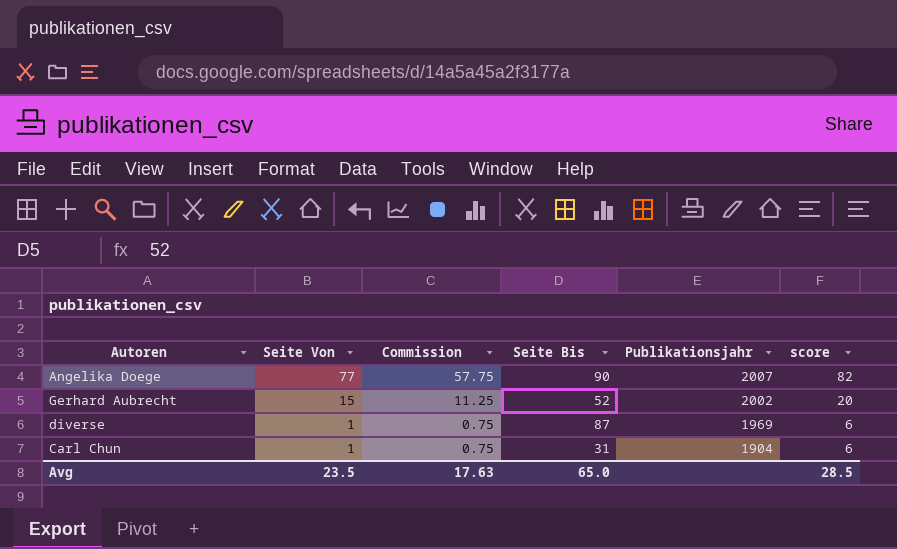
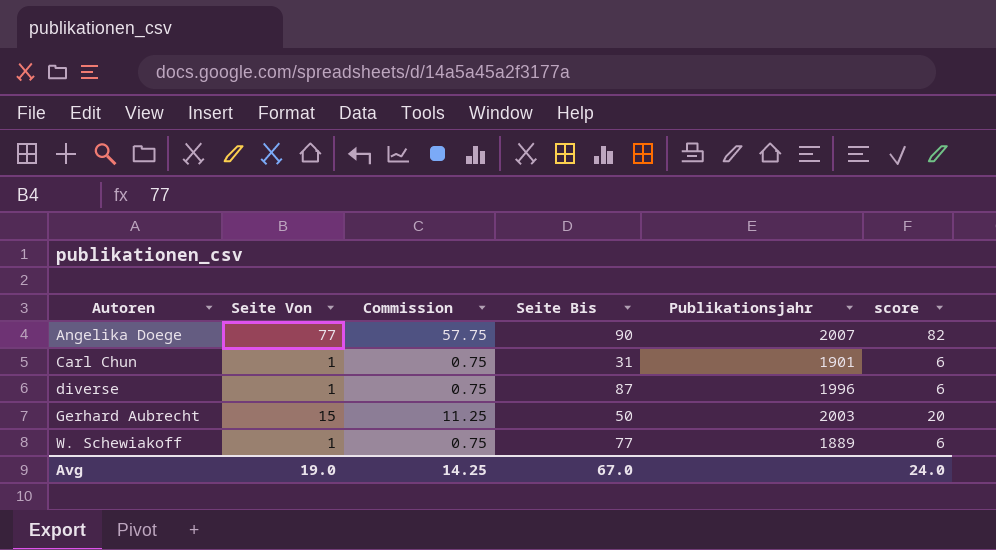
row order: Seite Von descending -> Autoren ascending
Carl Chun | Publikationsjahr: 1904 -> 1901
diverse | Publikationsjahr: 1969 -> 1996
Gerhard Aubrecht | Seite Bis: 52 -> 50
Gerhard Aubrecht | Publikationsjahr: 2002 -> 2003
row W. Schewiakoff: none -> 1 | 0.75 | 77 | 1889 | 6
Avg | Seite Von: 23.5 -> 19.0
Avg | Commission: 17.63 -> 14.25
Avg | Seite Bis: 65.0 -> 67.0
Avg | score: 28.5 -> 24.0

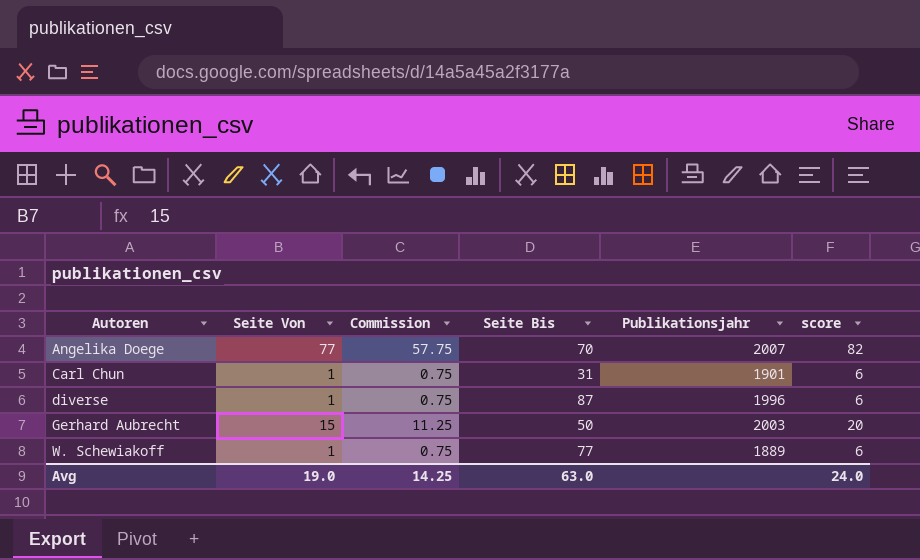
Angelika Doege | Seite Bis: 90 -> 70
Avg | Seite Bis: 67.0 -> 63.0

